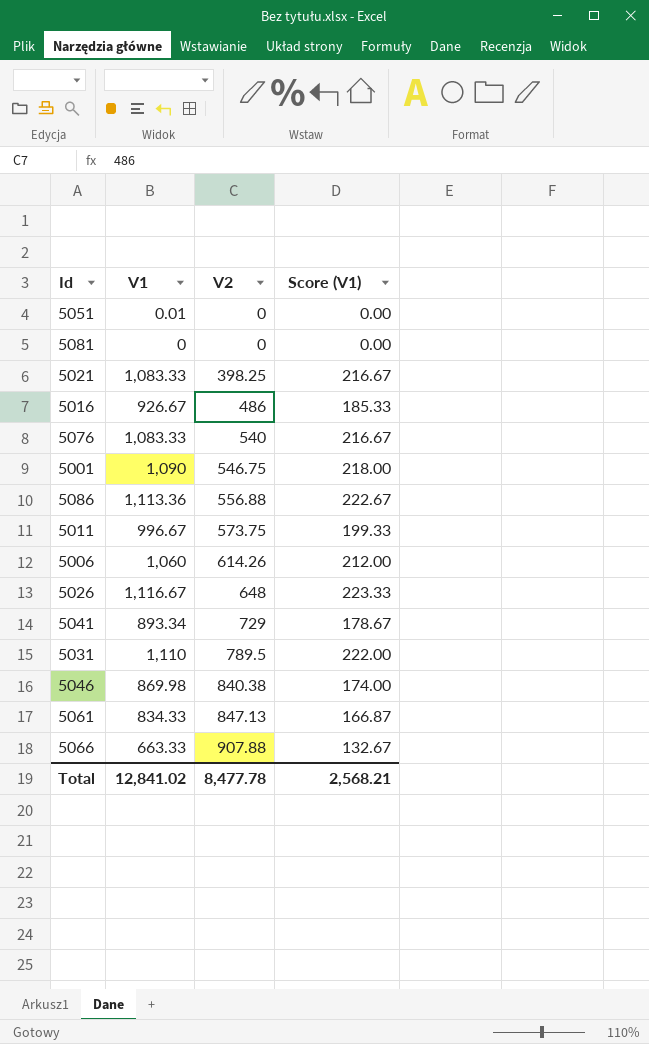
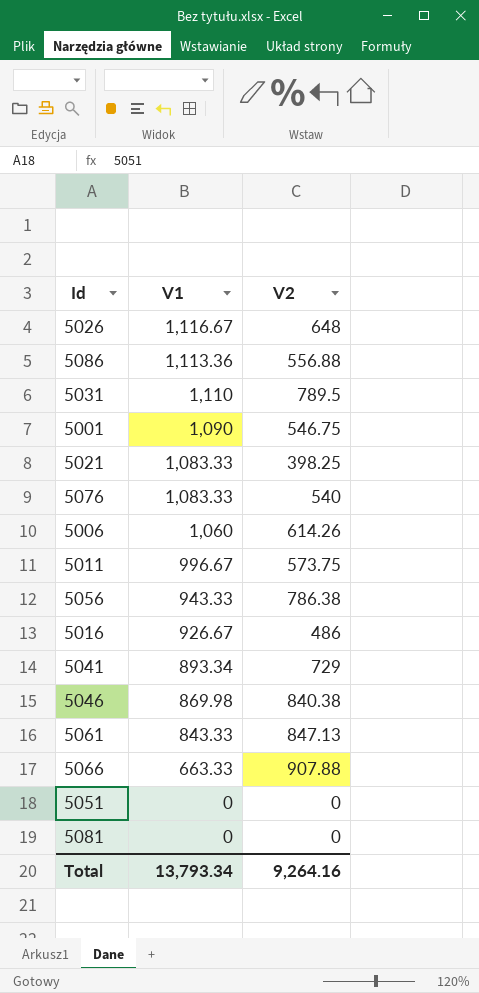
row order: V2 ascending -> V1 descending
column Score (V1) | formula: [V1] * 0.2 -> none
row 5056: none -> 943.33 | 786.38
5061 | V1: 834.33 -> 843.33
5051 | V1: 0.01 -> 0
Total | V1: 12,841.02 -> 13,793.34
Total | V2: 8,477.78 -> 9,264.16

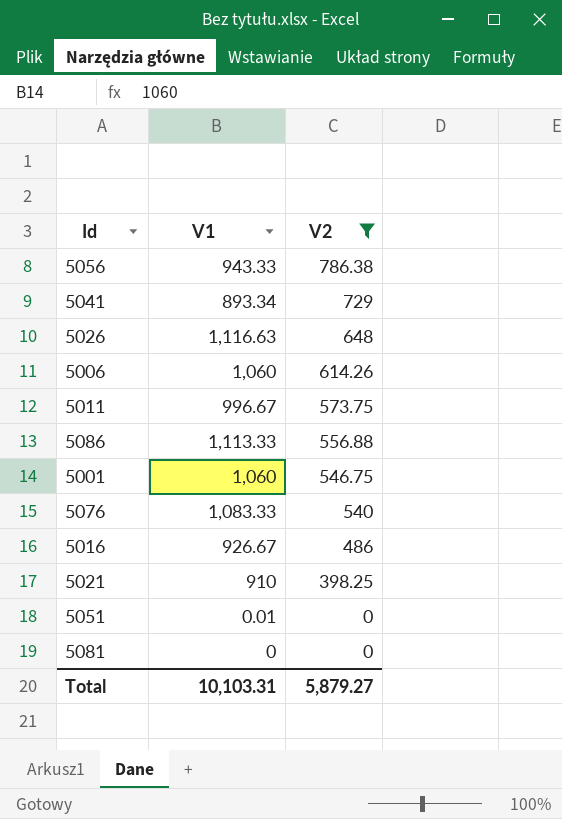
filter: none -> V2 <= 786.38
row order: V1 descending -> V2 descending
5026 | V1: 1,116.67 -> 1,116.63
5086 | V1: 1,113.36 -> 1,113.33
5001 | V1: 1,090 -> 1,060
5021 | V1: 1,083.33 -> 910
5051 | V1: 0 -> 0.01
Total | V1: 13,793.34 -> 10,103.31
Total | V2: 9,264.16 -> 5,879.27

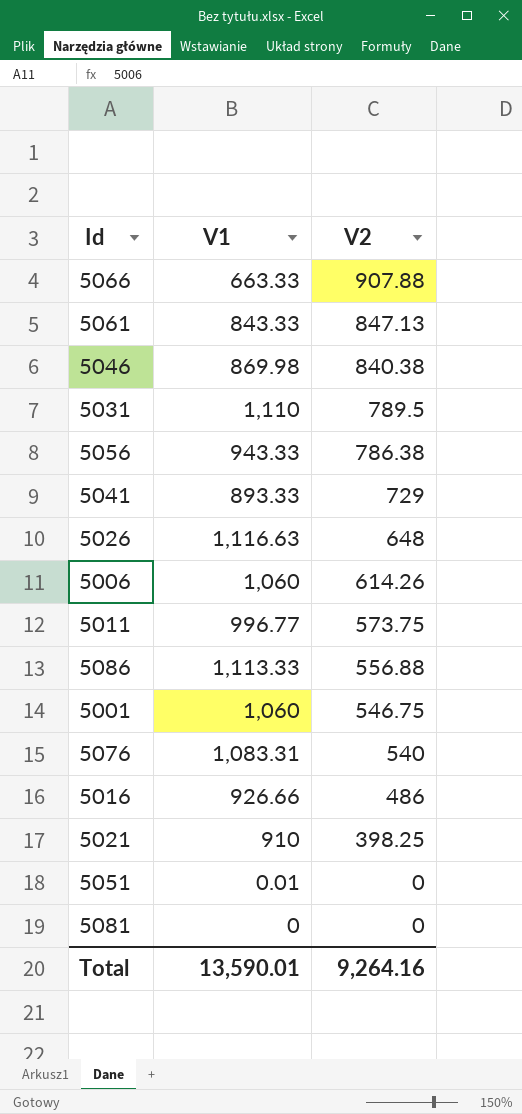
filter: V2 <= 786.38 -> none
5041 | V1: 893.34 -> 893.33
5011 | V1: 996.67 -> 996.77
5076 | V1: 1,083.33 -> 1,083.31
5016 | V1: 926.67 -> 926.66
Total | V1: 10,103.31 -> 13,590.01
Total | V2: 5,879.27 -> 9,264.16

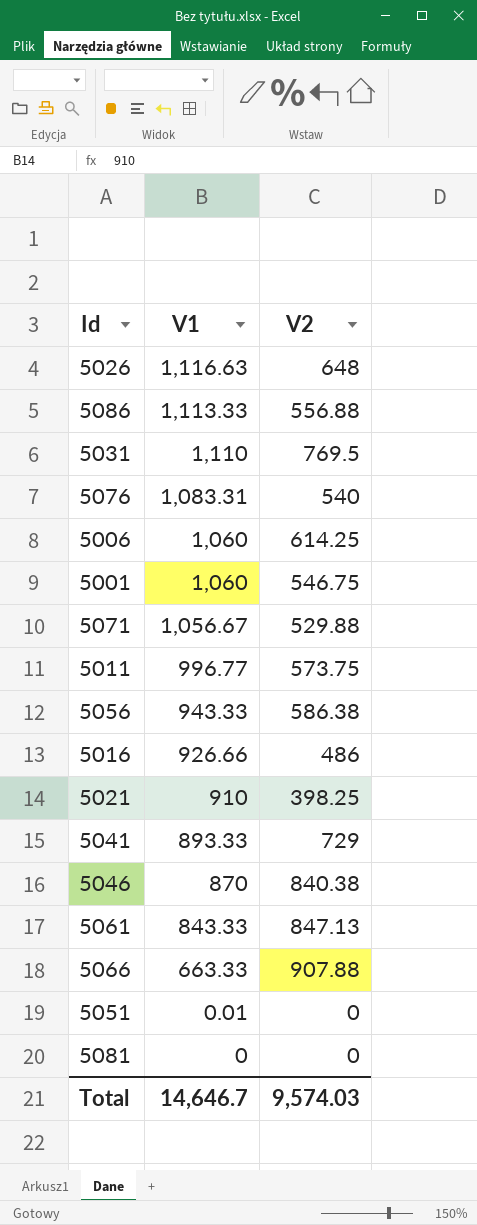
row order: V2 descending -> V1 descending
5031 | V2: 789.5 -> 769.5
5006 | V2: 614.26 -> 614.25
row 5071: none -> 1,056.67 | 529.88
5056 | V2: 786.38 -> 586.38
5046 | V1: 869.98 -> 870
Total | V1: 13,590.01 -> 14,646.7
Total | V2: 9,264.16 -> 9,574.03

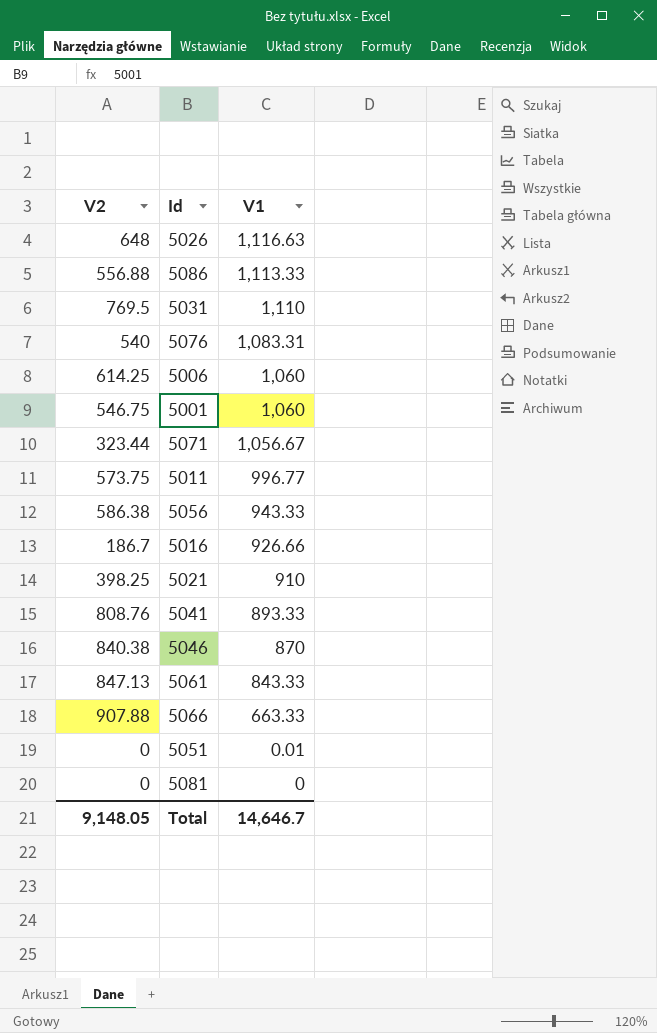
column V2 | position: 3 -> 1
5071 | V2: 529.88 -> 323.44
5016 | V2: 486 -> 186.7
5041 | V2: 729 -> 808.76
Total | V2: 9,574.03 -> 9,148.05

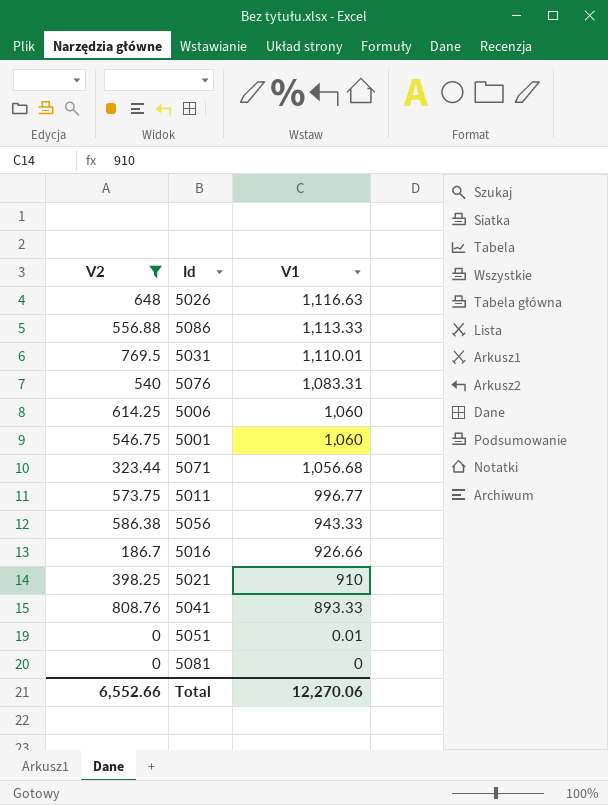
filter: none -> V2 <= 808.76
5031 | V1: 1,110 -> 1,110.01
5071 | V1: 1,056.67 -> 1,056.68
Total | V2: 9,148.05 -> 6,552.66
Total | V1: 14,646.7 -> 12,270.06

